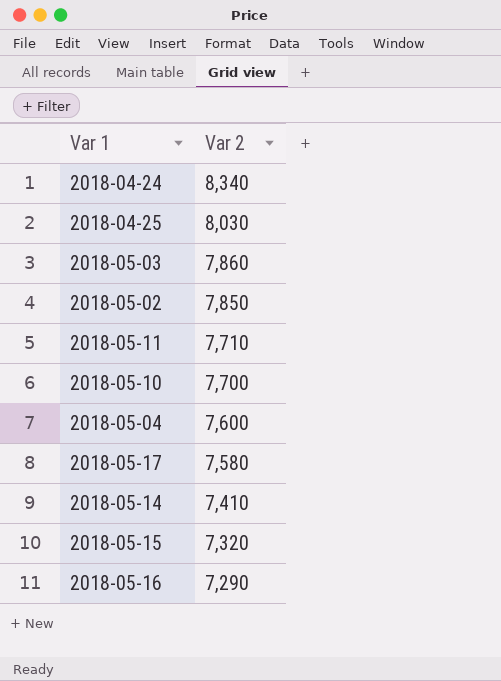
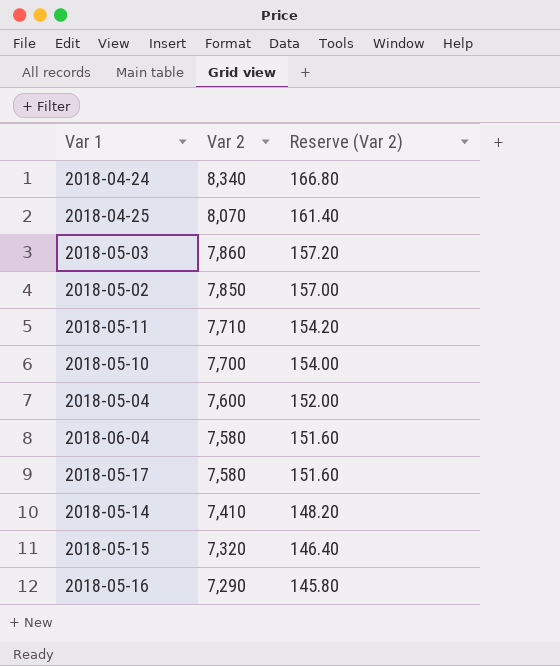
column Reserve (Var 2) | formula: none -> [Var 2] * 0.02
2018-04-25 | Var 2: 8,030 -> 8,070
row 2018-06-04: none -> 7,580 | 151.60

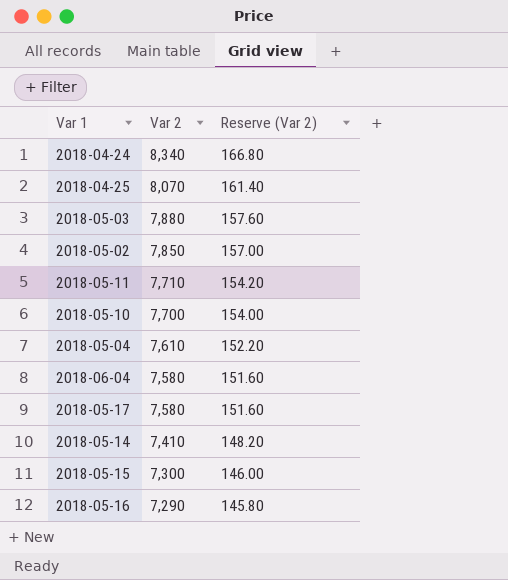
2018-05-03 | Var 2: 7,860 -> 7,880
2018-05-03 | Reserve (Var 2): 157.20 -> 157.60
2018-05-04 | Var 2: 7,600 -> 7,610
2018-05-04 | Reserve (Var 2): 152.00 -> 152.20
2018-05-15 | Var 2: 7,320 -> 7,300
2018-05-15 | Reserve (Var 2): 146.40 -> 146.00

